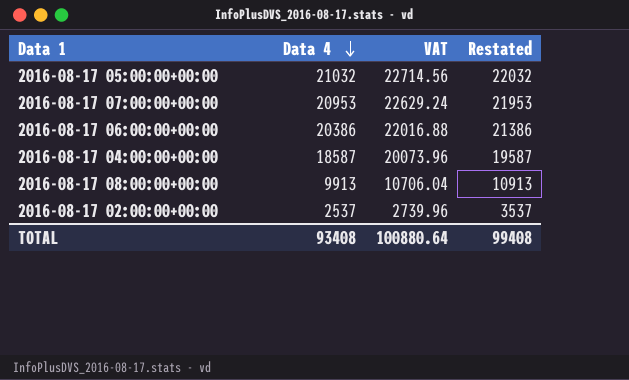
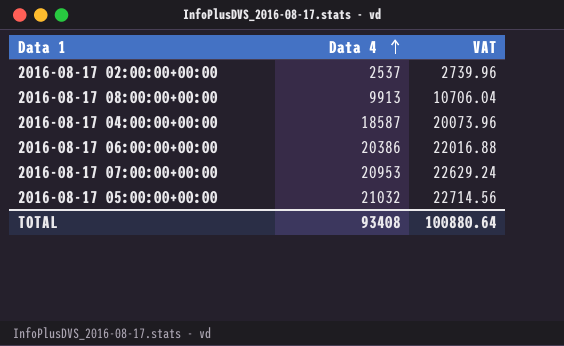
row order: Data 4 descending -> Data 4 ascending
column Restated | formula: [Data 4] + 1000 -> none

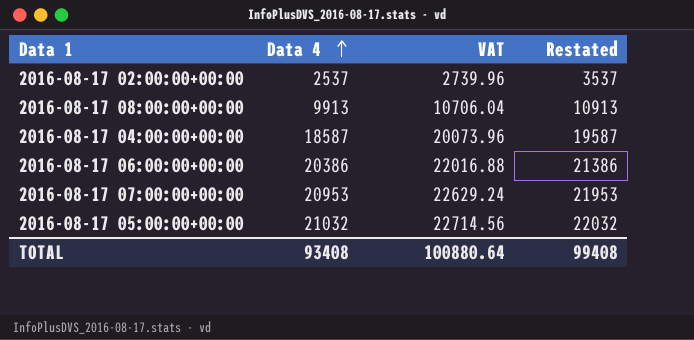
column Restated | formula: none -> [Data 4] + 1000

